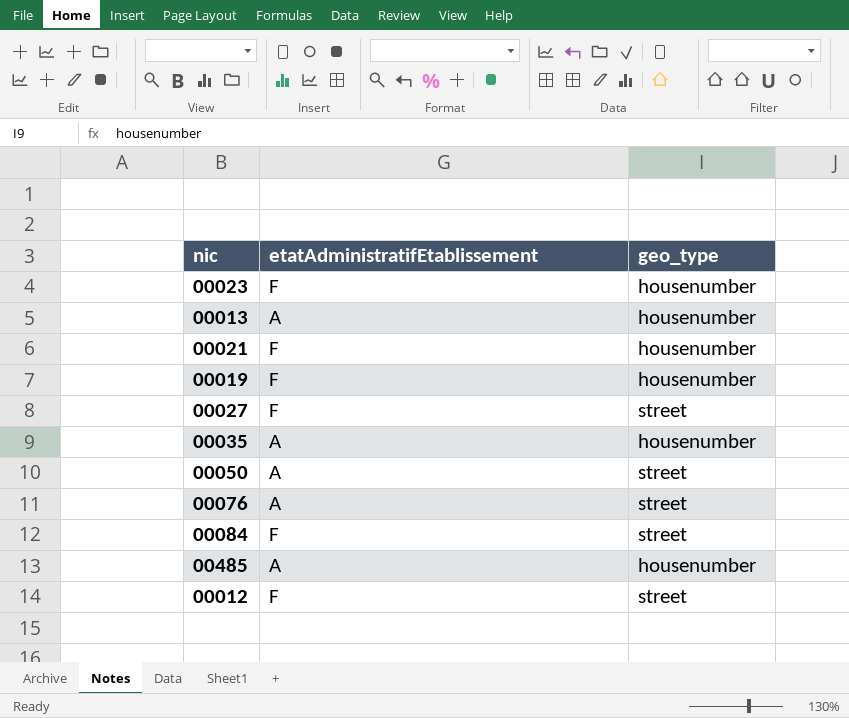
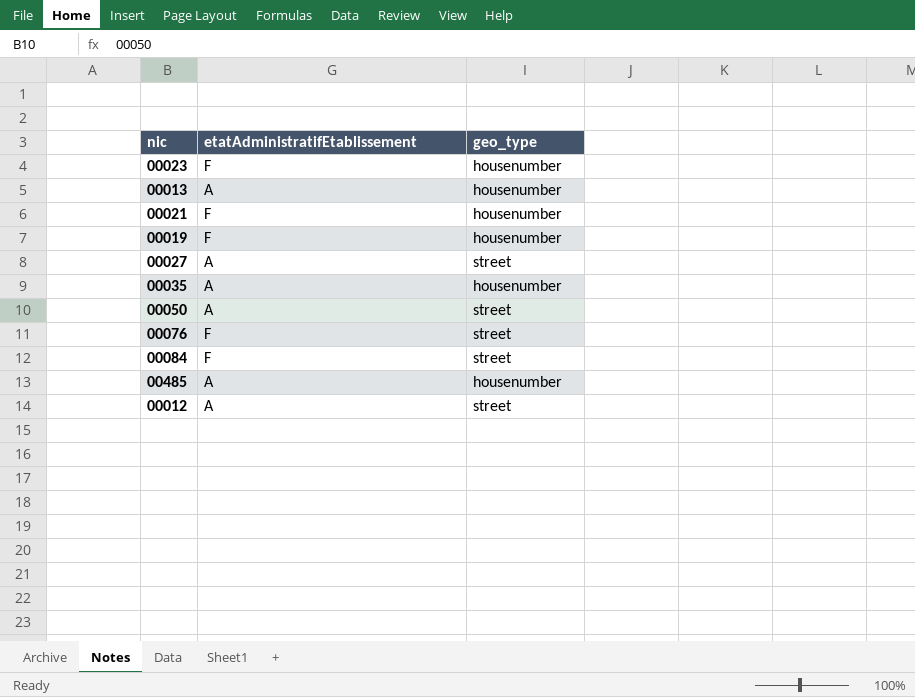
00027 | etatAdministratifEtablissement: F -> A
00076 | etatAdministratifEtablissement: A -> F
00012 | etatAdministratifEtablissement: F -> A

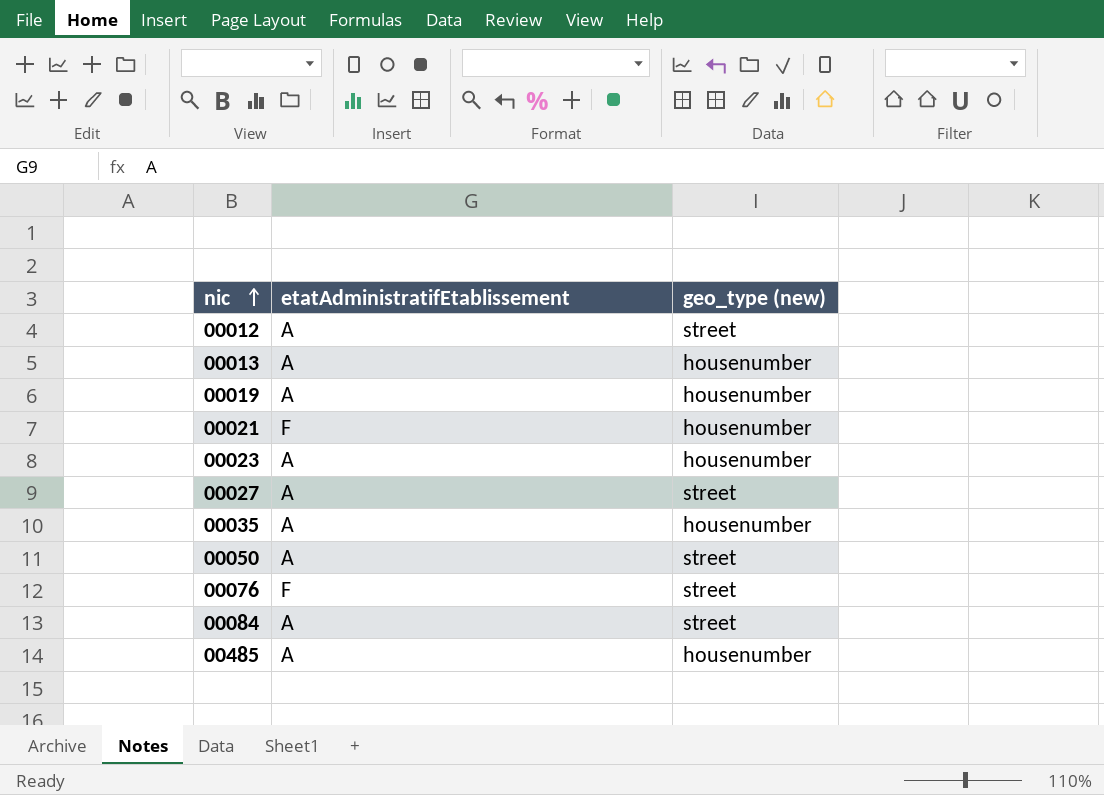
row order: none -> nic ascending
column name: geo_type -> geo_type (new)
00019 | etatAdministratifEtablissement: F -> A
00023 | etatAdministratifEtablissement: F -> A
00084 | etatAdministratifEtablissement: F -> A

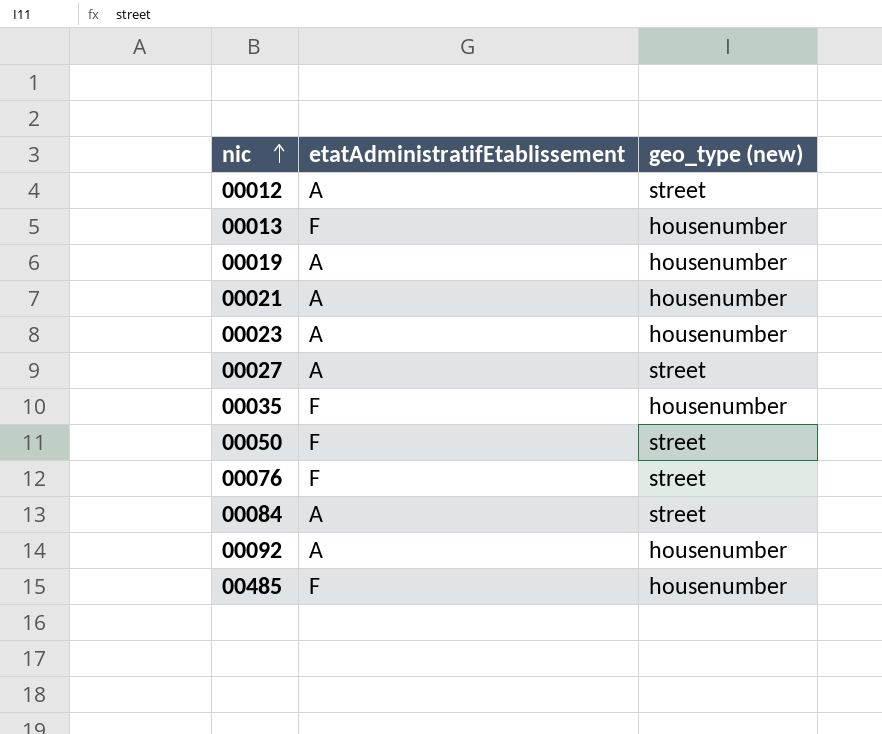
00013 | etatAdministratifEtablissement: A -> F
00021 | etatAdministratifEtablissement: F -> A
00035 | etatAdministratifEtablissement: A -> F
00050 | etatAdministratifEtablissement: A -> F
row 00092: none -> A | housenumber
00485 | etatAdministratifEtablissement: A -> F

